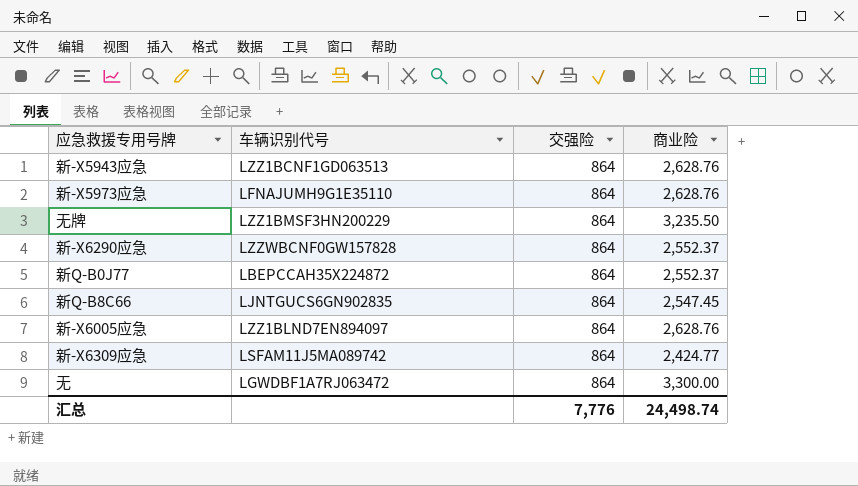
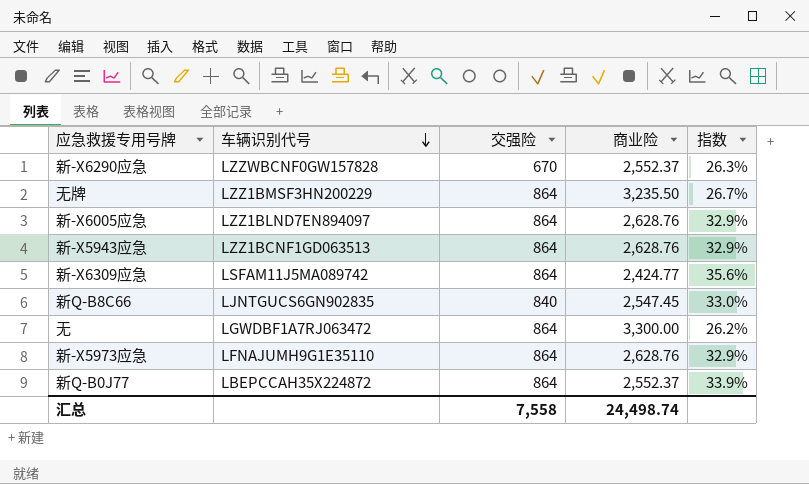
row order: none -> 车辆识别代号 descending
column 指数 | formula: none -> [交强险] / [商业险]
新-X6290应急 | 交强险: 864 -> 670
新Q-B8C66 | 交强险: 864 -> 840
汇总 | 交强险: 7,776 -> 7,558

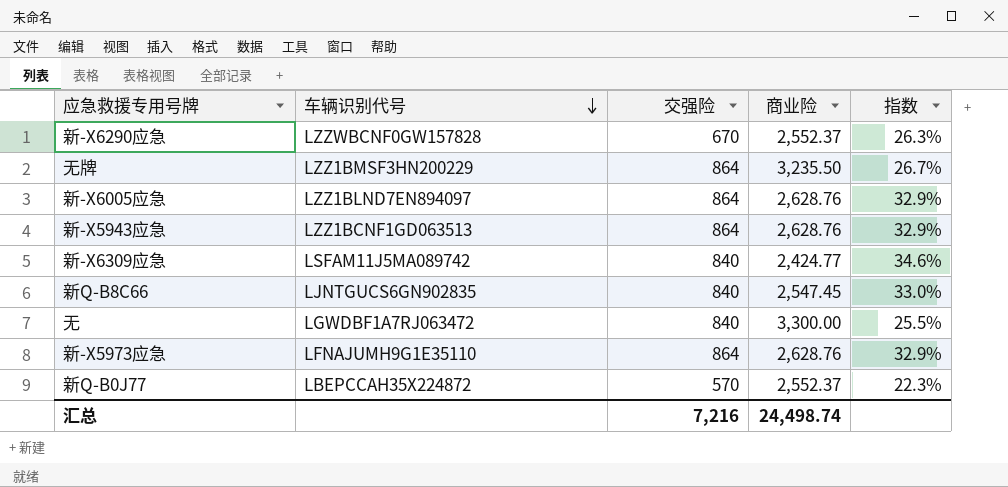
新-X6309应急 | 交强险: 864 -> 840
新-X6309应急 | 指数: 35.6% -> 34.6%
无 | 交强险: 864 -> 840
无 | 指数: 26.2% -> 25.5%
新Q-B0J77 | 交强险: 864 -> 570
新Q-B0J77 | 指数: 33.9% -> 22.3%
汇总 | 交强险: 7,558 -> 7,216

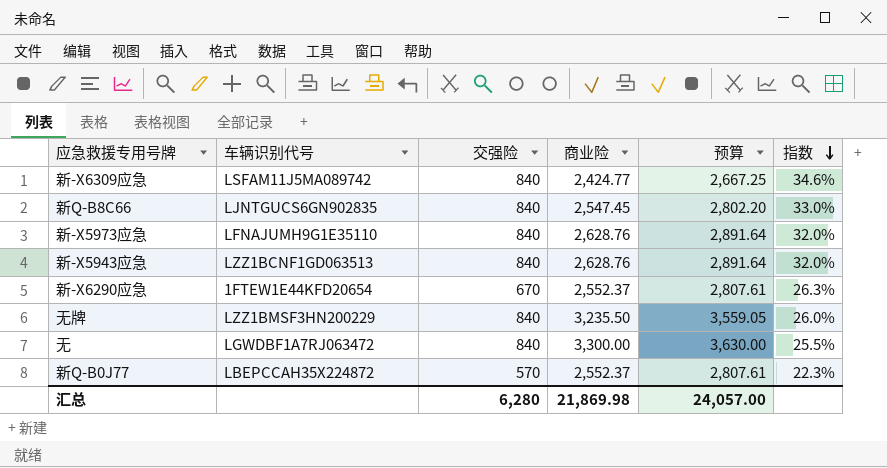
row order: 车辆识别代号 descending -> 指数 descending
column 预算 | formula: none -> [商业险] * 1.1
row 新-X6005应急: LZZ1BLND7EN894097 | 864 | 2,628.76 | 32.9% -> none
新-X5973应急 | 交强险: 864 -> 840
新-X5973应急 | 指数: 32.9% -> 32.0%
新-X5943应急 | 交强险: 864 -> 840
新-X5943应急 | 指数: 32.9% -> 32.0%
新-X6290应急 | 车辆识别代号: LZZWBCNF0GW157828 -> 1FTEW1E44KFD20654
无牌 | 交强险: 864 -> 840
无牌 | 指数: 26.7% -> 26.0%
汇总 | 交强险: 7,216 -> 6,280
汇总 | 商业险: 24,498.74 -> 21,869.98

